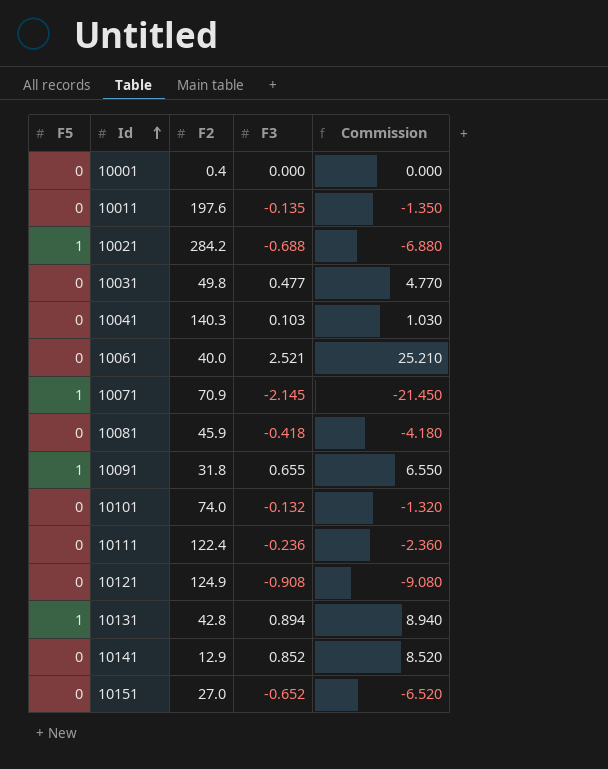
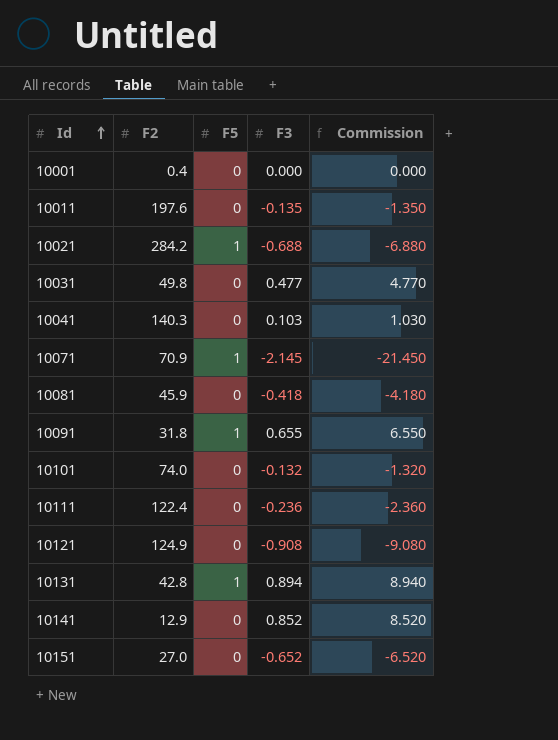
column F5 | position: 1 -> 3
row 10061: 0 | 40.0 | 2.521 | 25.210 -> none

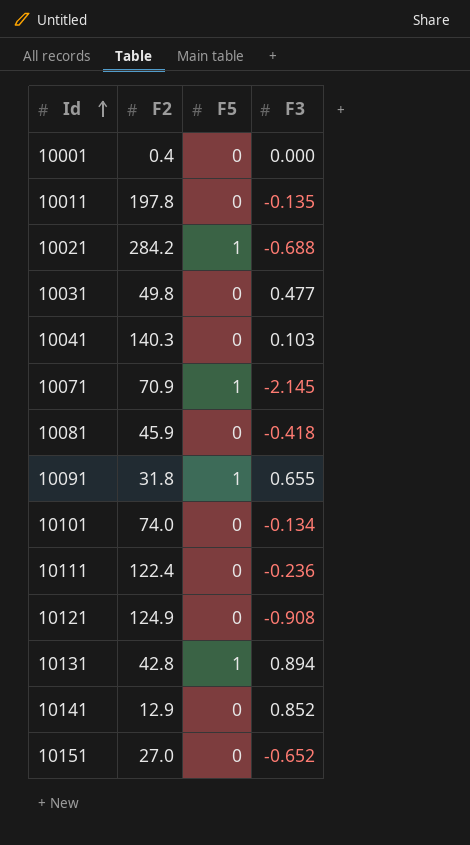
column Commission | formula: [F3] * 10 -> none
10011 | F2: 197.6 -> 197.8
10101 | F3: -0.132 -> -0.134

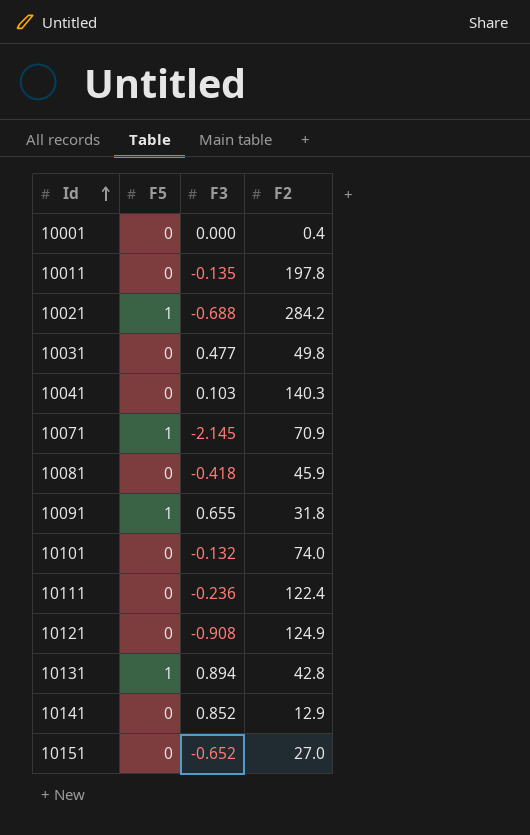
column F2 | position: 2 -> 4
10101 | F3: -0.134 -> -0.132

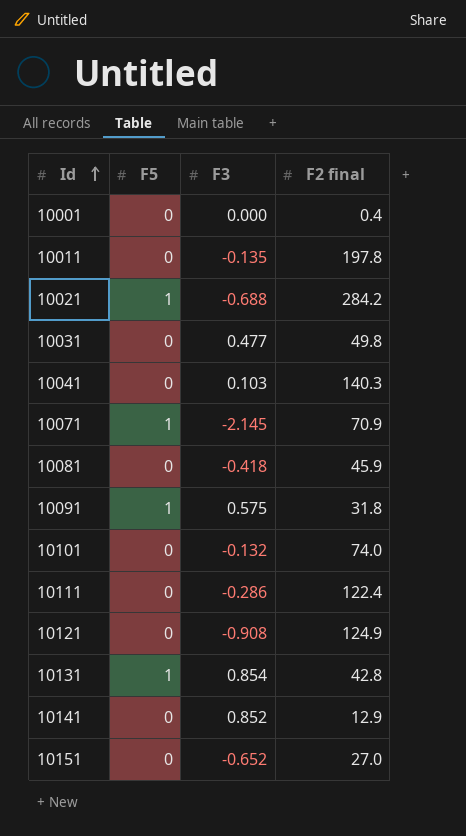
column name: F2 -> F2 final
10091 | F3: 0.655 -> 0.575
10111 | F3: -0.236 -> -0.286
10131 | F3: 0.894 -> 0.854

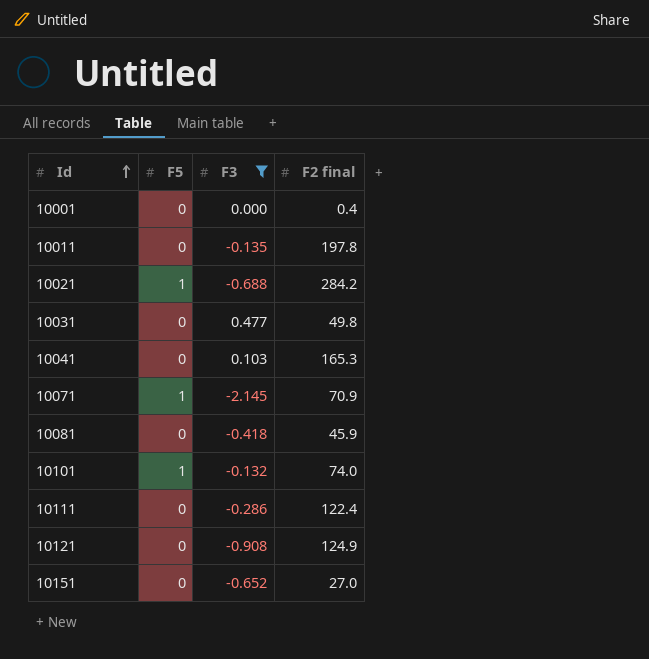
filter: none -> F3 <= 0.477
10041 | F2 final: 140.3 -> 165.3
10101 | F5: 0 -> 1

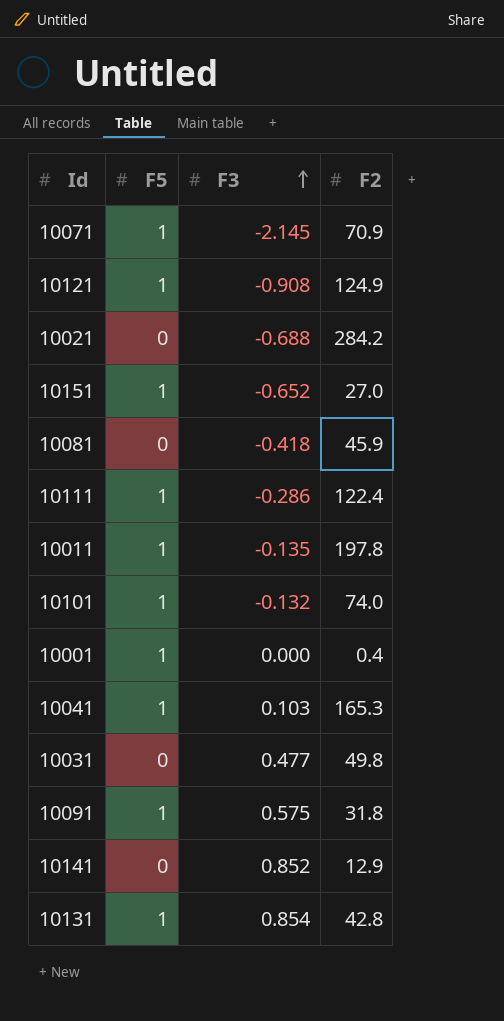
filter: F3 <= 0.477 -> none
row order: Id ascending -> F3 ascending
column name: F2 final -> F2
10121 | F5: 0 -> 1
10021 | F5: 1 -> 0
10151 | F5: 0 -> 1
10111 | F5: 0 -> 1
10011 | F5: 0 -> 1
10001 | F5: 0 -> 1
10041 | F5: 0 -> 1

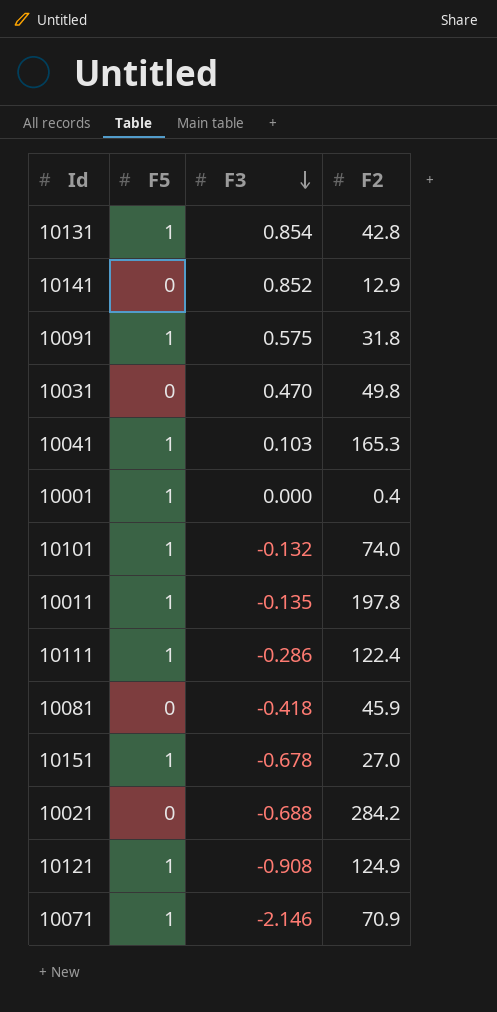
row order: F3 ascending -> F3 descending
10031 | F3: 0.477 -> 0.470
10151 | F3: -0.652 -> -0.678
10071 | F3: -2.145 -> -2.146

